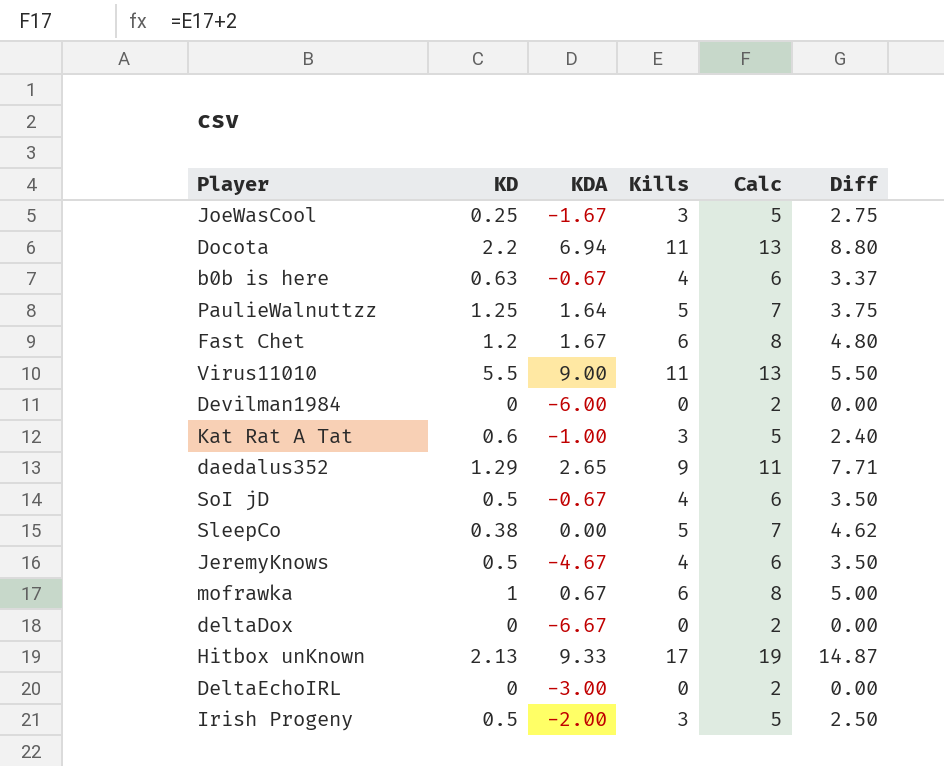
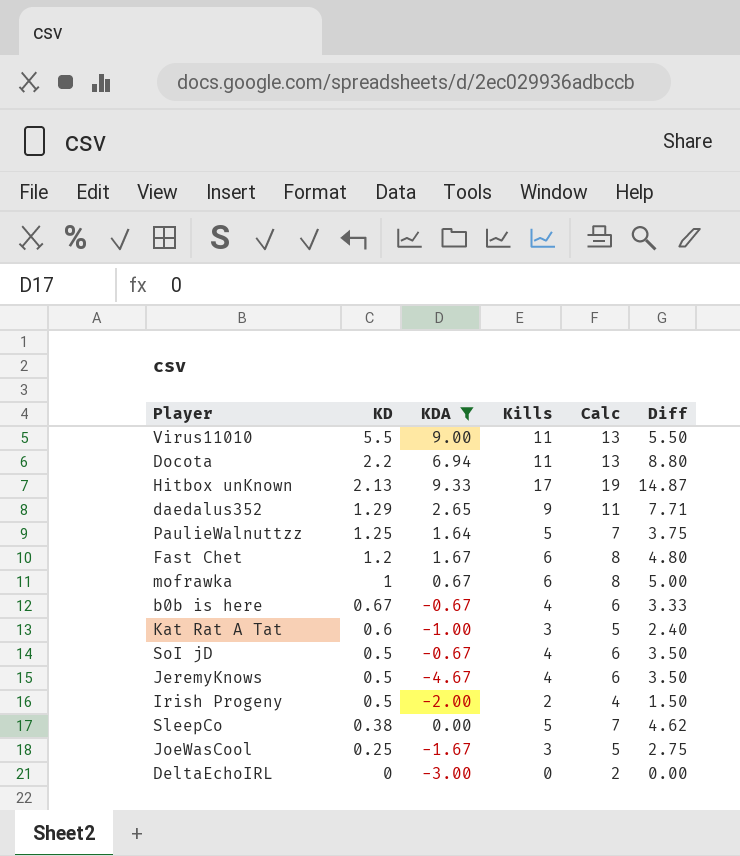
filter: none -> KDA >= -4.67
row order: none -> KD descending
b0b is here | KD: 0.63 -> 0.67
b0b is here | Diff: 3.37 -> 3.33
Irish Progeny | Kills: 3 -> 2
Irish Progeny | Calc: 5 -> 4
Irish Progeny | Diff: 2.50 -> 1.50

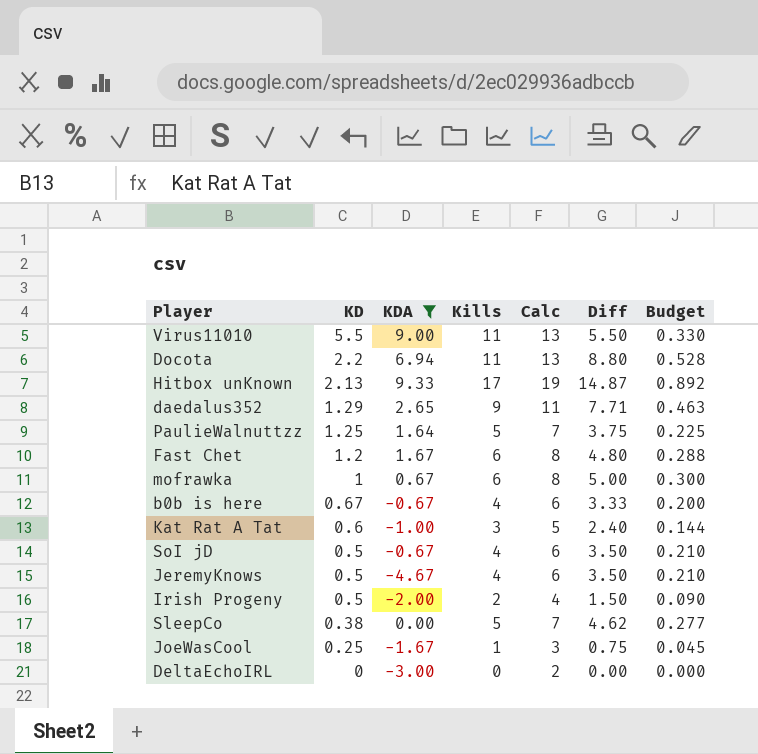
column Budget | formula: none -> [Diff] * 0.06
JoeWasCool | Kills: 3 -> 1
JoeWasCool | Calc: 5 -> 3
JoeWasCool | Diff: 2.75 -> 0.75

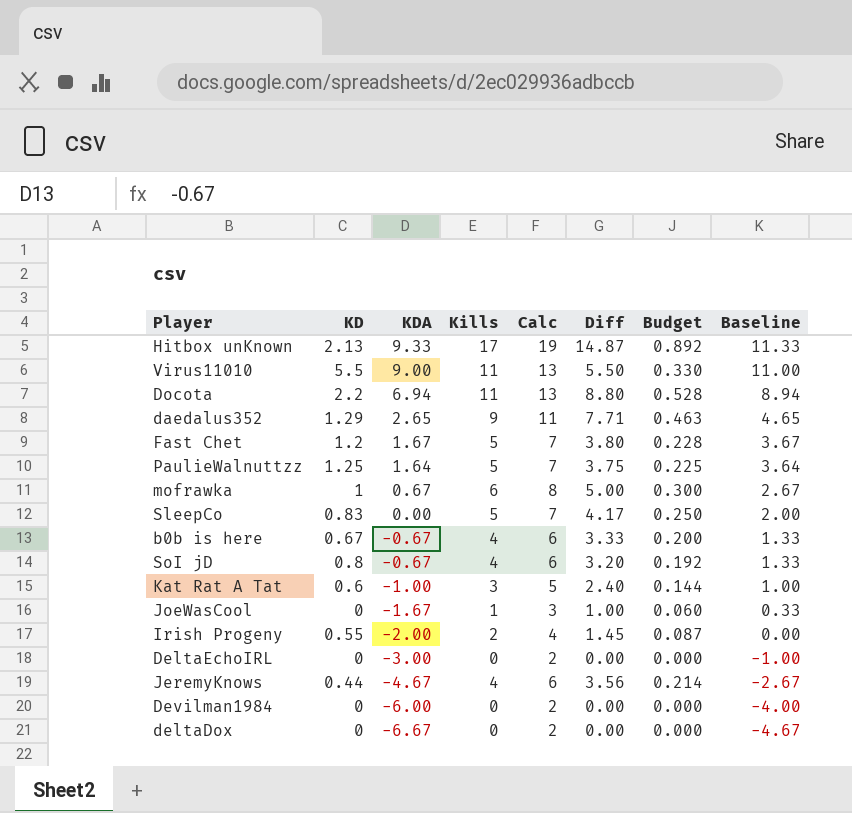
filter: KDA >= -4.67 -> none
row order: KD descending -> KDA descending
column Baseline | formula: none -> [KDA] + 2
Fast Chet | Kills: 6 -> 5
Fast Chet | Calc: 8 -> 7
Fast Chet | Diff: 4.80 -> 3.80
Fast Chet | Budget: 0.288 -> 0.228
SleepCo | KD: 0.38 -> 0.83
SleepCo | Diff: 4.62 -> 4.17
SleepCo | Budget: 0.277 -> 0.250
SoI jD | KD: 0.5 -> 0.8
SoI jD | Diff: 3.50 -> 3.20
SoI jD | Budget: 0.210 -> 0.192
JoeWasCool | KD: 0.25 -> 0
JoeWasCool | Diff: 0.75 -> 1.00
JoeWasCool | Budget: 0.045 -> 0.060
Irish Progeny | KD: 0.5 -> 0.55
Irish Progeny | Diff: 1.50 -> 1.45
Irish Progeny | Budget: 0.090 -> 0.087
JeremyKnows | KD: 0.5 -> 0.44
JeremyKnows | Diff: 3.50 -> 3.56
JeremyKnows | Budget: 0.210 -> 0.214

